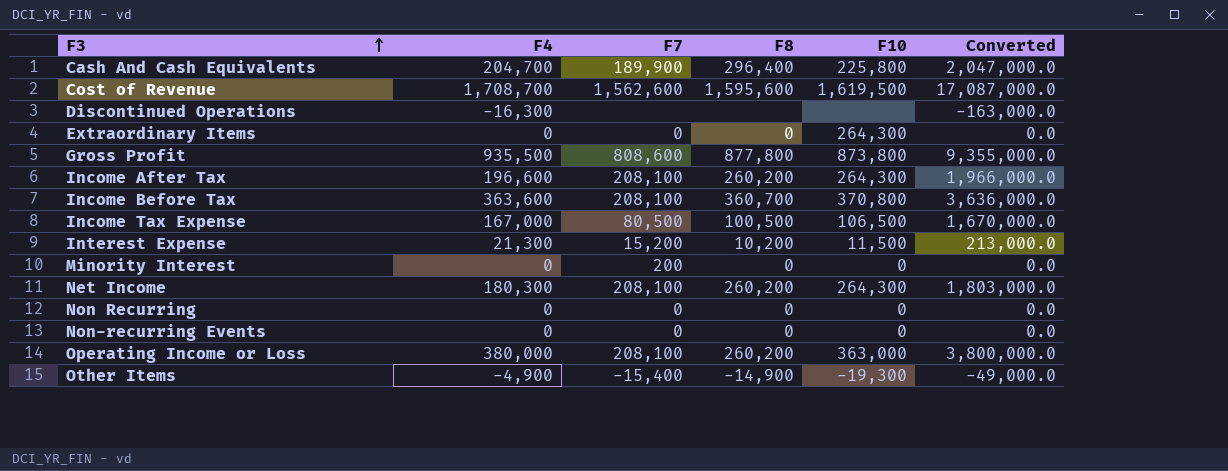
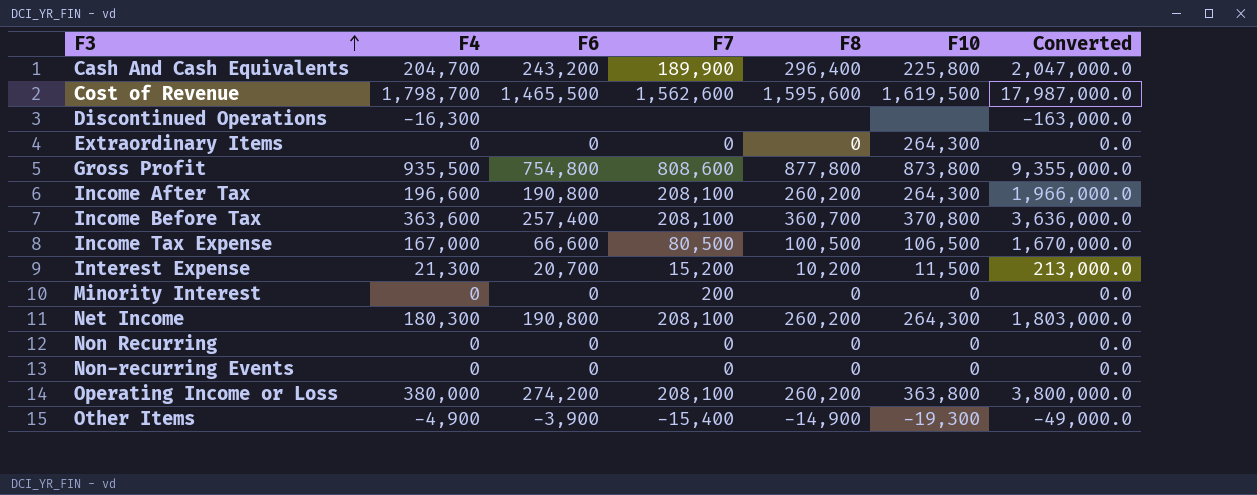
column F6 | position: none -> 3
Cost of Revenue | F4: 1,708,700 -> 1,798,700
Cost of Revenue | Converted: 17,087,000.0 -> 17,987,000.0
Operating Income or Loss | F10: 363,000 -> 363,800

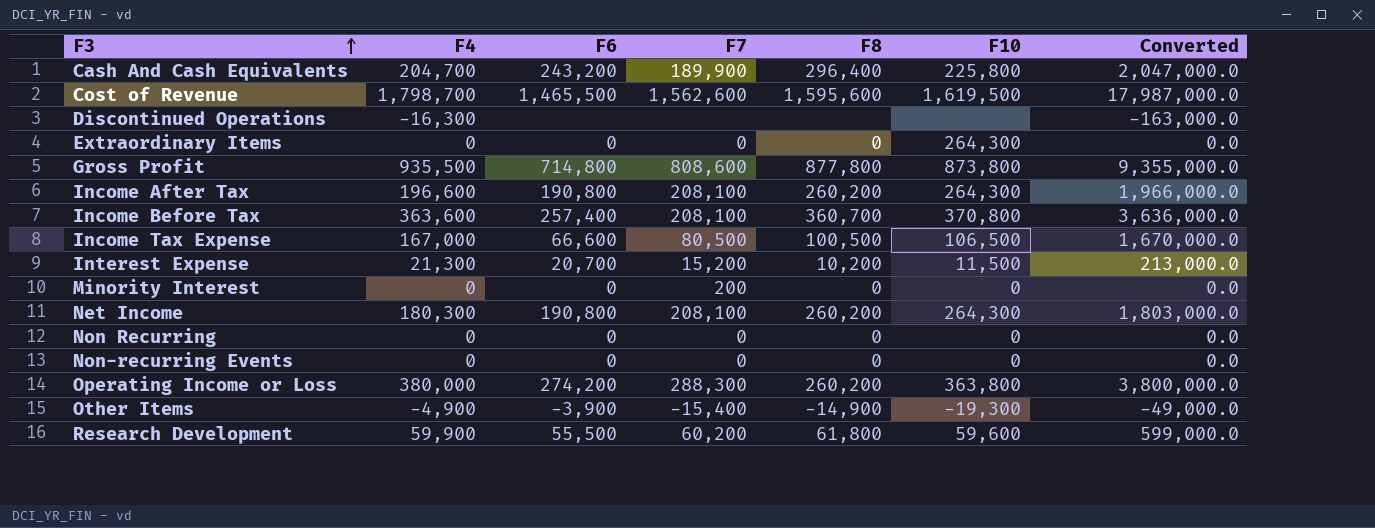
Gross Profit | F6: 754,800 -> 714,800
Operating Income or Loss | F7: 208,100 -> 288,300
row Research Development: none -> 59,900 | 55,500 | 60,200 | 61,800 | 59,600 | 599,000.0

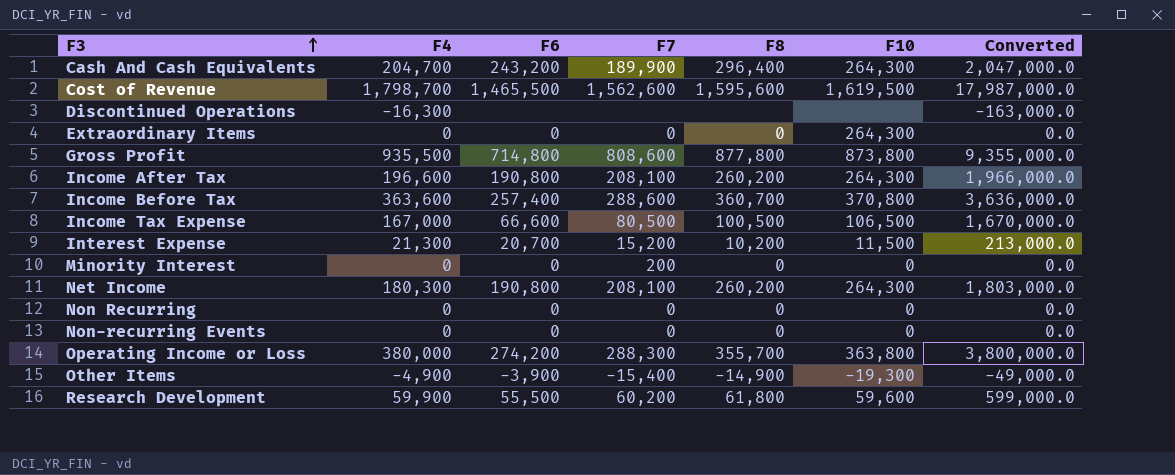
Cash And Cash Equivalents | F10: 225,800 -> 264,300
Income Before Tax | F7: 208,100 -> 288,600
Operating Income or Loss | F8: 260,200 -> 355,700

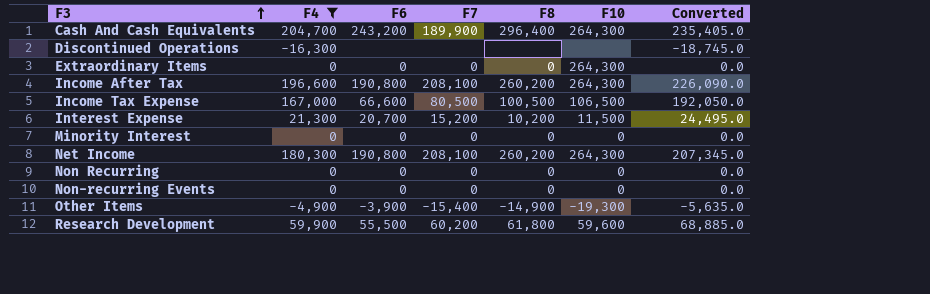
filter: none -> F4 <= 204,700
column Converted | formula: [F4] * 10 -> [F4] * 1.15
Minority Interest | F7: 200 -> 0

